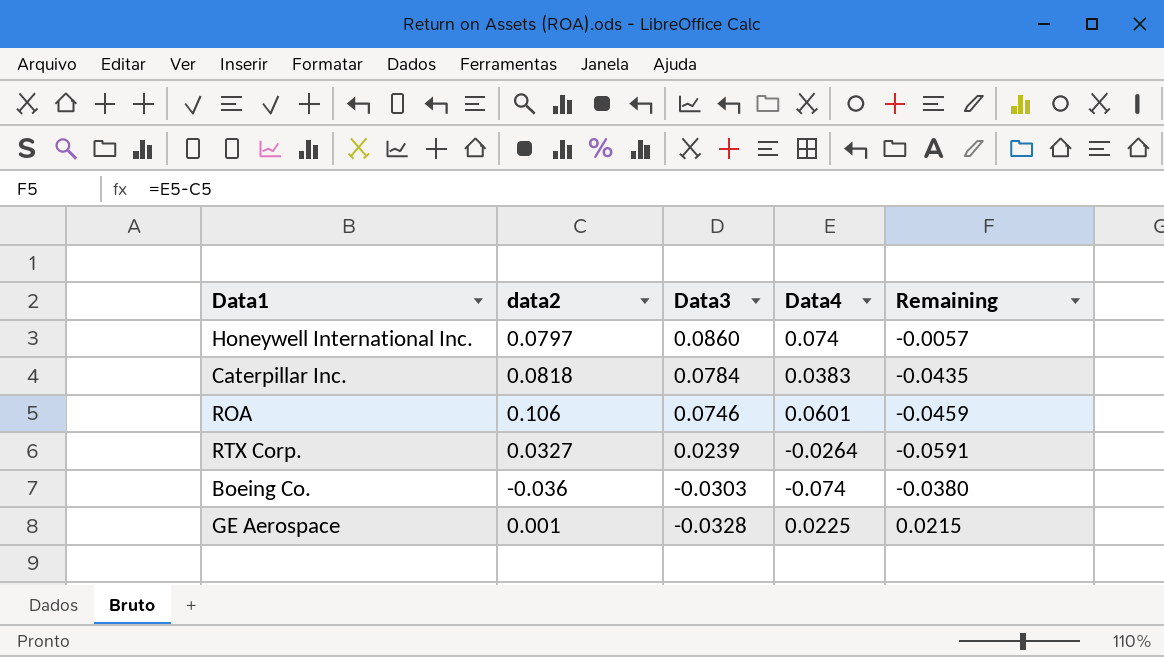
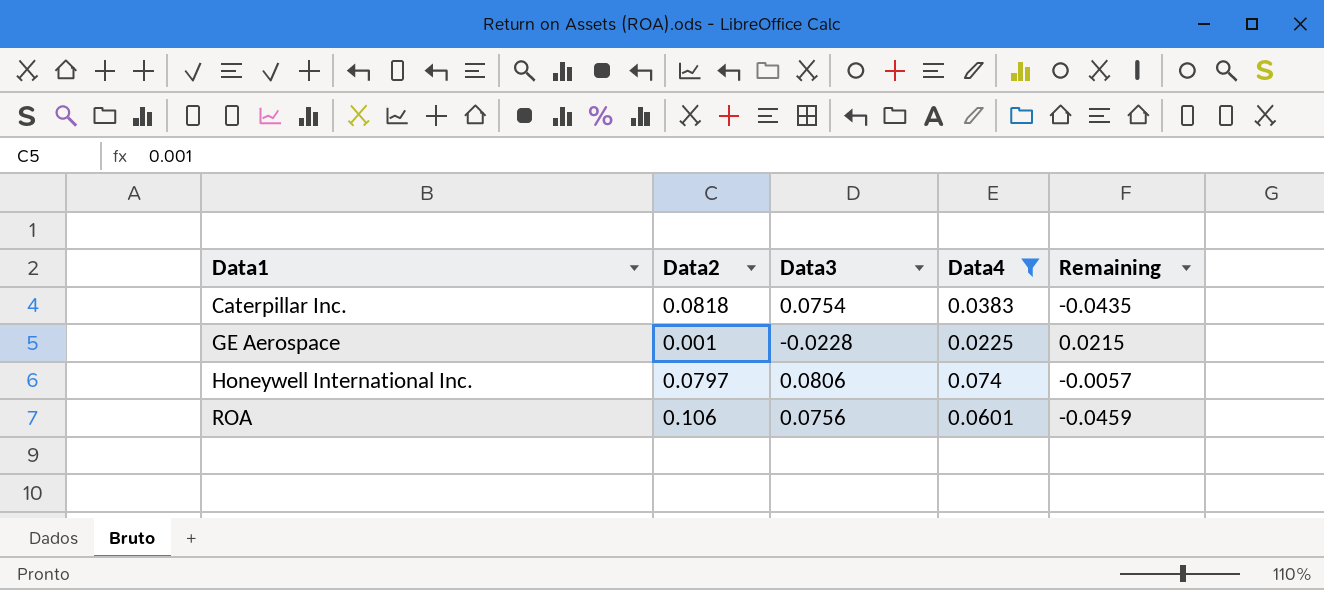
filter: none -> Data4 >= 0.0225
row order: Data3 descending -> Data1 ascending
column name: data2 -> Data2
Caterpillar Inc. | Data3: 0.0784 -> 0.0754
GE Aerospace | Data3: -0.0328 -> -0.0228
Honeywell International Inc. | Data3: 0.0860 -> 0.0806
ROA | Data3: 0.0746 -> 0.0756

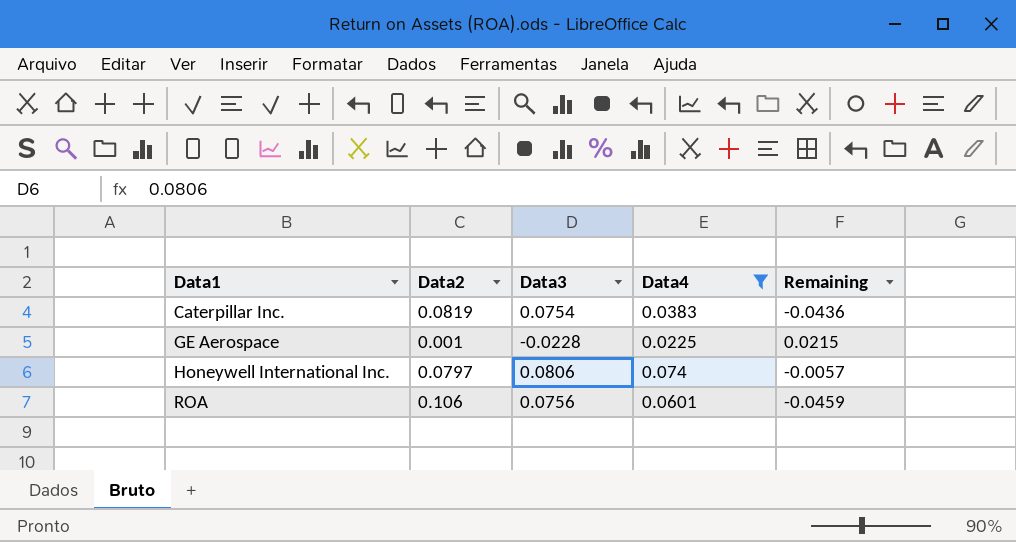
Caterpillar Inc. | Data2: 0.0818 -> 0.0819
Caterpillar Inc. | Remaining: -0.0435 -> -0.0436

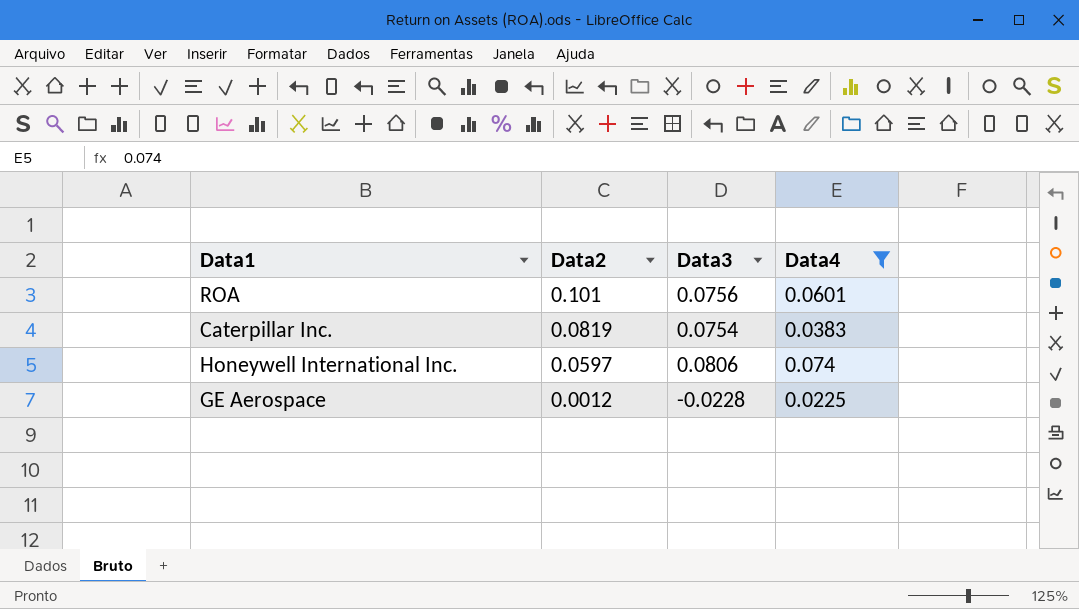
row order: Data1 ascending -> Data2 descending
column Remaining | formula: [Data4] - [Data2] -> none
ROA | Data2: 0.106 -> 0.101
Honeywell International Inc. | Data2: 0.0797 -> 0.0597
GE Aerospace | Data2: 0.001 -> 0.0012

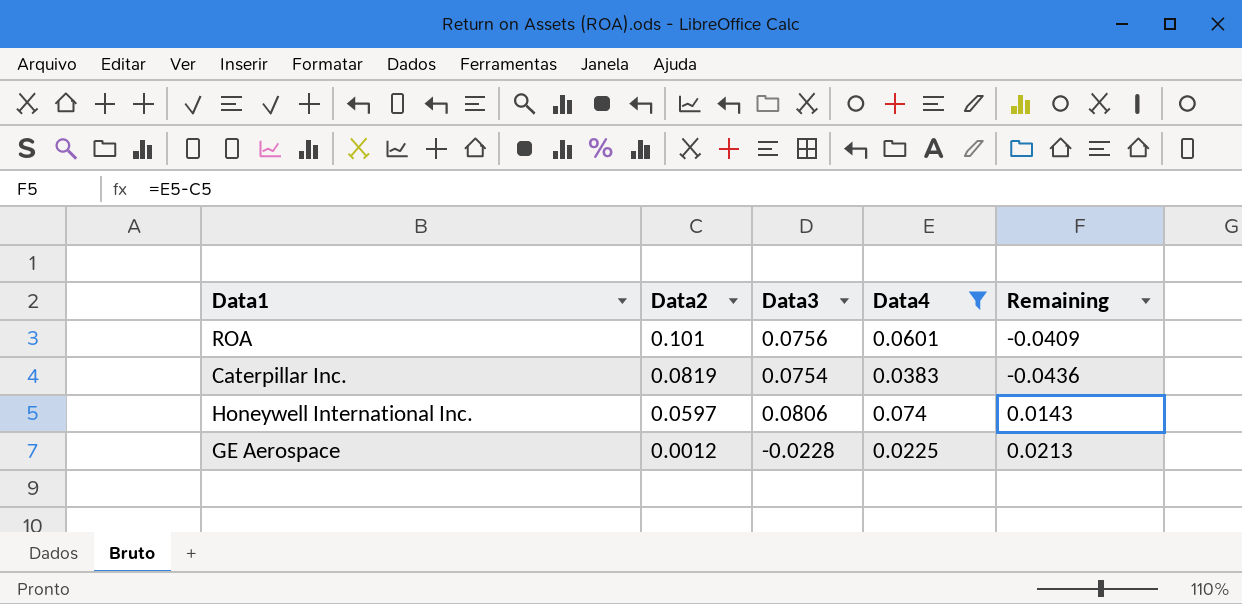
column Remaining | formula: none -> [Data4] - [Data2]

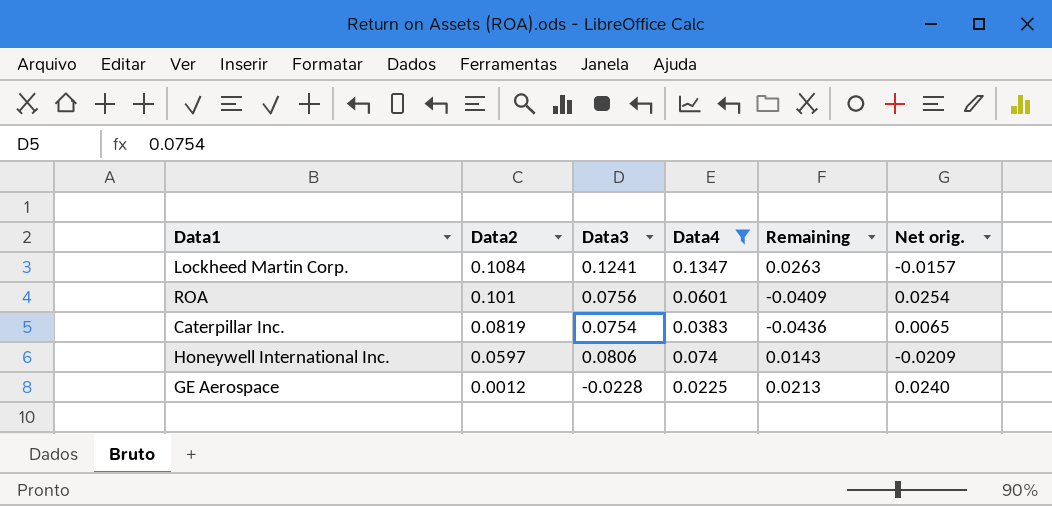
column Net orig. | formula: none -> [Data2] - [Data3]
row Lockheed Martin Corp.: none -> 0.1084 | 0.1241 | 0.1347 | 0.0263 | -0.0157

